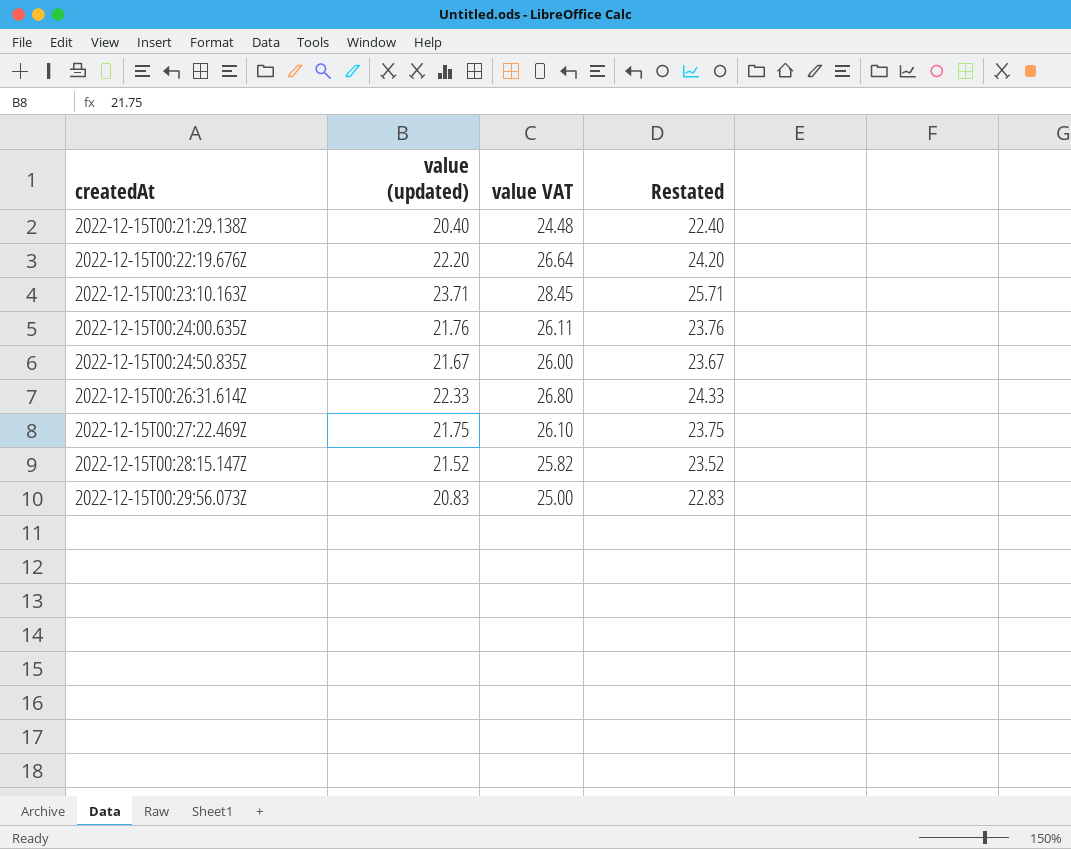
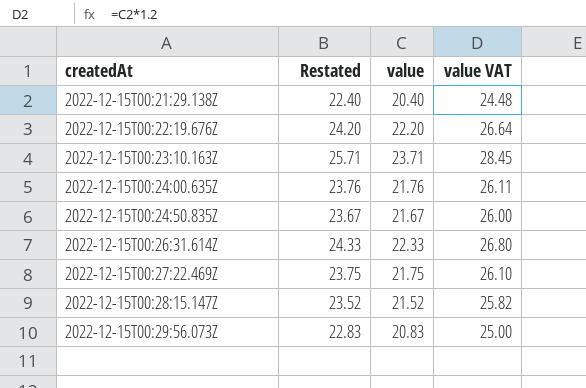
column Restated | position: 4 -> 2
column name: value (updated) -> value

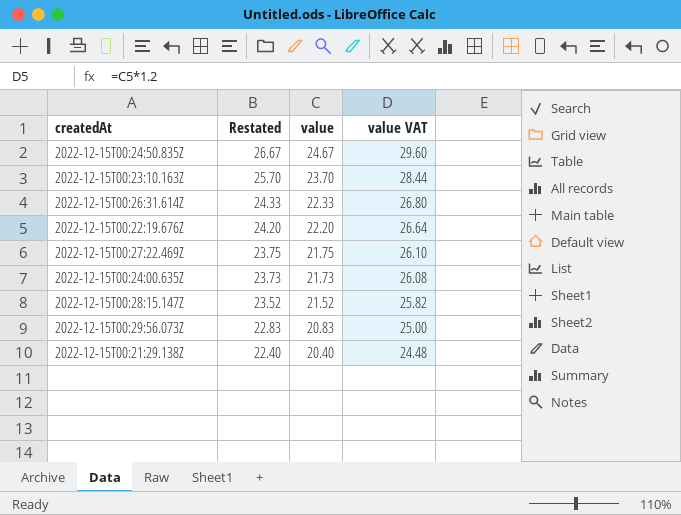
row order: createdAt ascending -> Restated descending
2022-12-15T00:24:50.835Z | Restated: 23.67 -> 26.67
2022-12-15T00:24:50.835Z | value: 21.67 -> 24.67
2022-12-15T00:24:50.835Z | value VAT: 26.00 -> 29.60
2022-12-15T00:23:10.163Z | Restated: 25.71 -> 25.70
2022-12-15T00:23:10.163Z | value: 23.71 -> 23.70
2022-12-15T00:23:10.163Z | value VAT: 28.45 -> 28.44
2022-12-15T00:24:00.635Z | Restated: 23.76 -> 23.73
2022-12-15T00:24:00.635Z | value: 21.76 -> 21.73
2022-12-15T00:24:00.635Z | value VAT: 26.11 -> 26.08

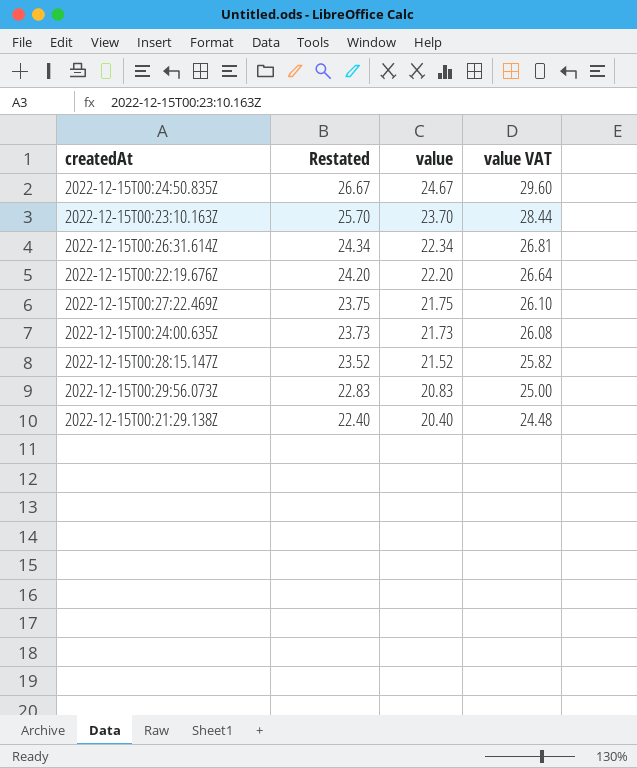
2022-12-15T00:26:31.614Z | Restated: 24.33 -> 24.34
2022-12-15T00:26:31.614Z | value: 22.33 -> 22.34
2022-12-15T00:26:31.614Z | value VAT: 26.80 -> 26.81

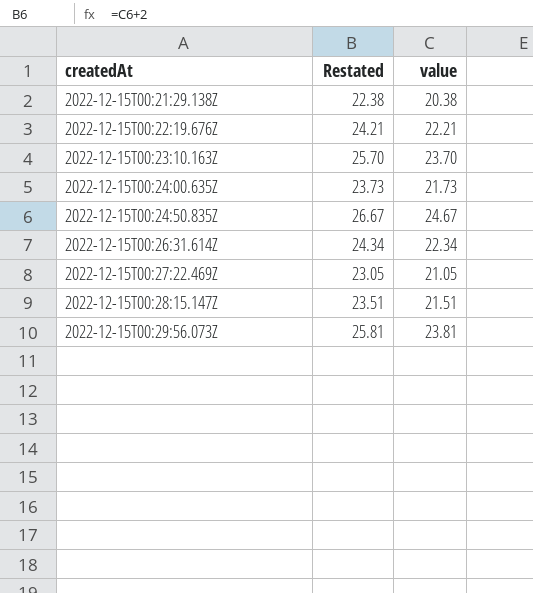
row order: Restated descending -> createdAt ascending
column value VAT | formula: [value] * 1.2 -> none
2022-12-15T00:21:29.138Z | Restated: 22.40 -> 22.38
2022-12-15T00:21:29.138Z | value: 20.40 -> 20.38
2022-12-15T00:22:19.676Z | Restated: 24.20 -> 24.21
2022-12-15T00:22:19.676Z | value: 22.20 -> 22.21
2022-12-15T00:27:22.469Z | Restated: 23.75 -> 23.05
2022-12-15T00:27:22.469Z | value: 21.75 -> 21.05
2022-12-15T00:28:15.147Z | Restated: 23.52 -> 23.51
2022-12-15T00:28:15.147Z | value: 21.52 -> 21.51
2022-12-15T00:29:56.073Z | Restated: 22.83 -> 25.81
2022-12-15T00:29:56.073Z | value: 20.83 -> 23.81

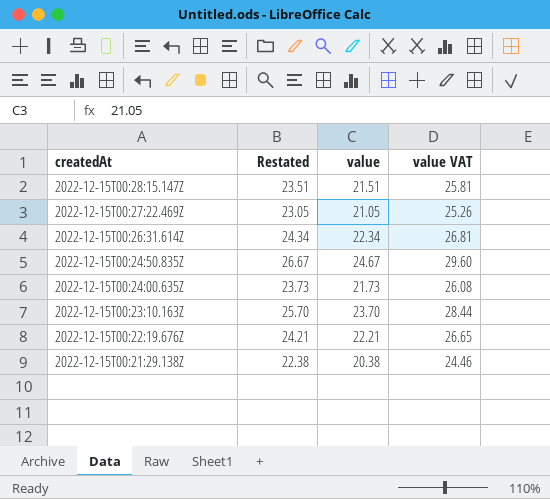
row order: createdAt ascending -> createdAt descending
column value VAT | formula: none -> [value] * 1.2
row 2022-12-15T00:29:56.073Z: 25.81 | 23.81 -> none

